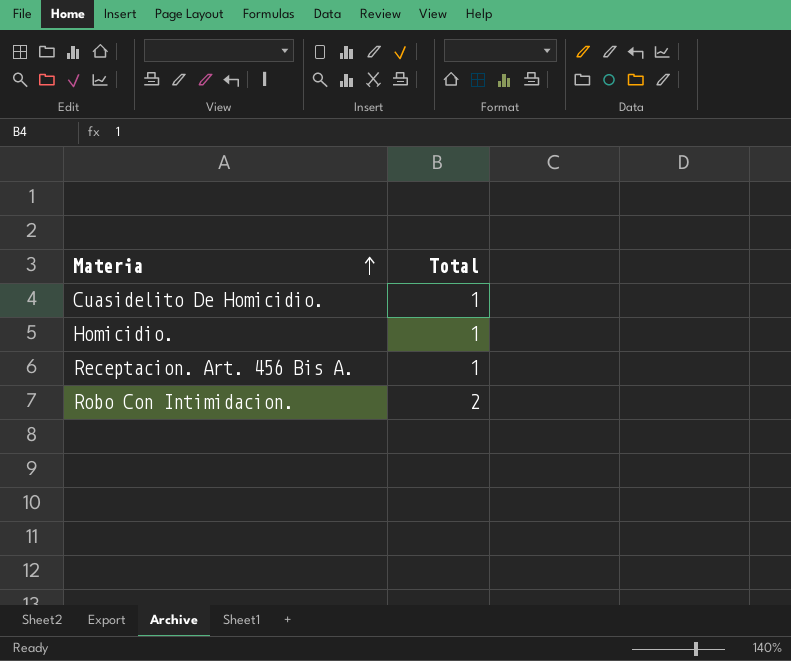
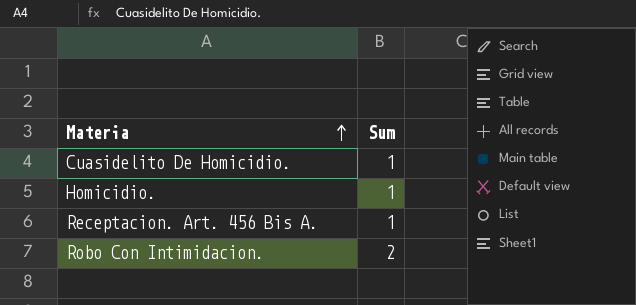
column name: Total -> Sum

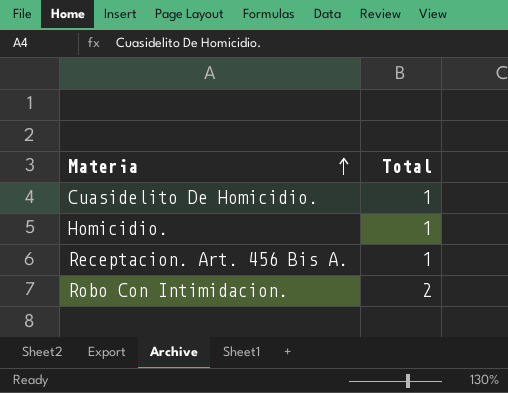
column name: Sum -> Total

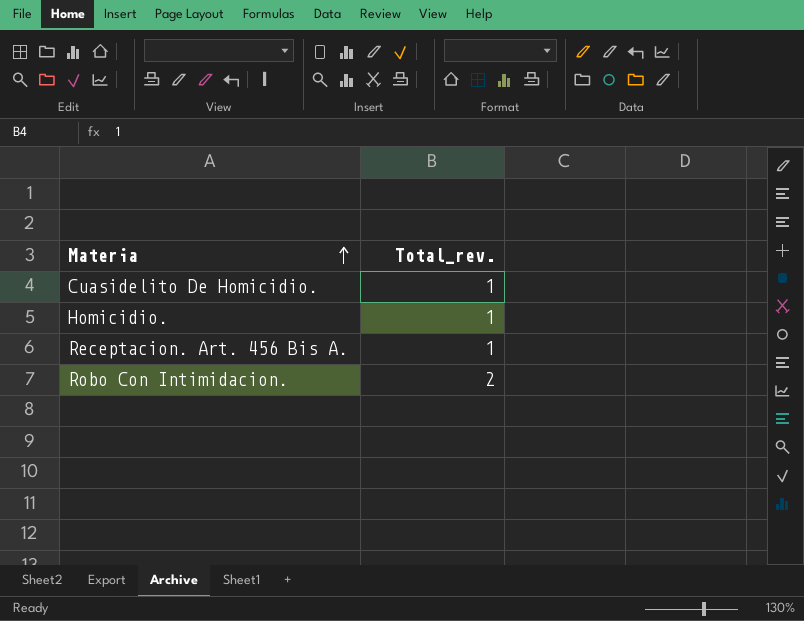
column name: Total -> Total_rev.

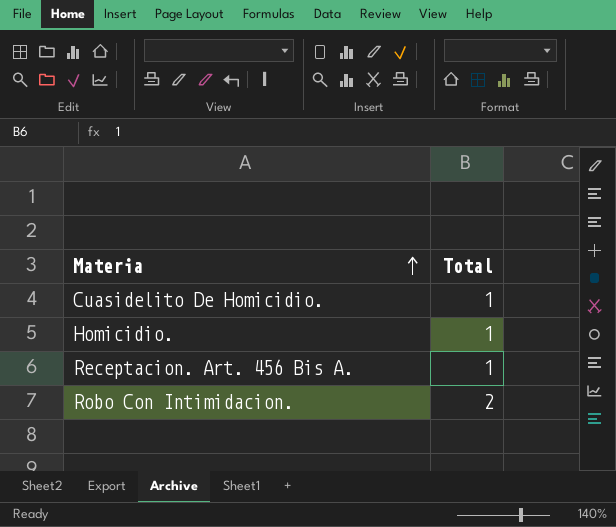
column name: Total_rev. -> Total

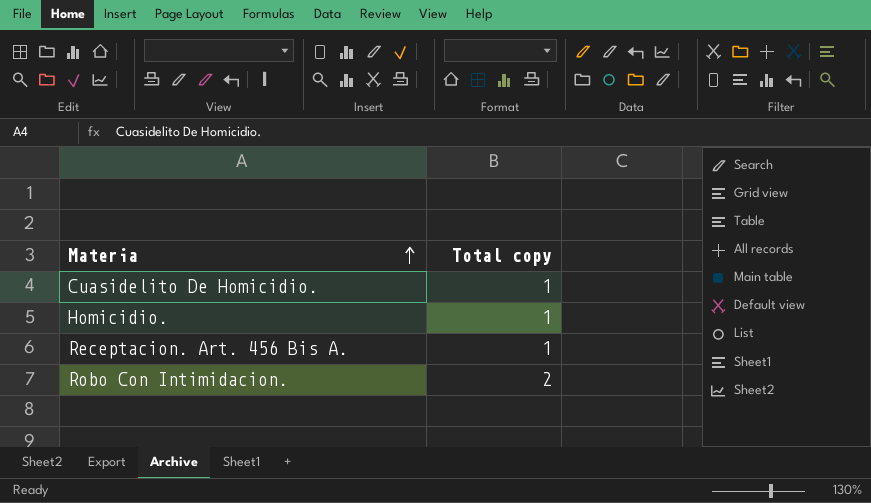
column name: Total -> Total copy

